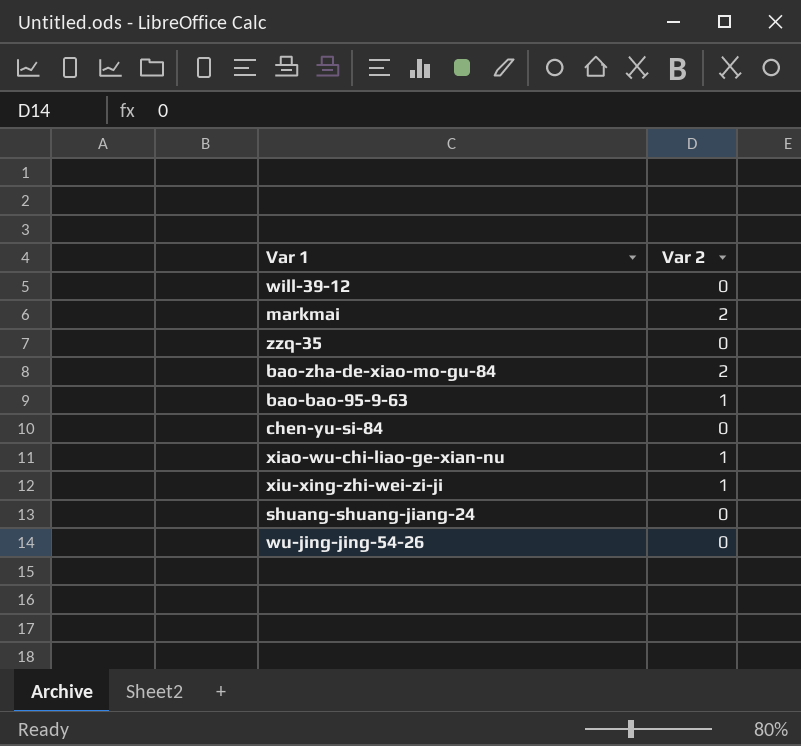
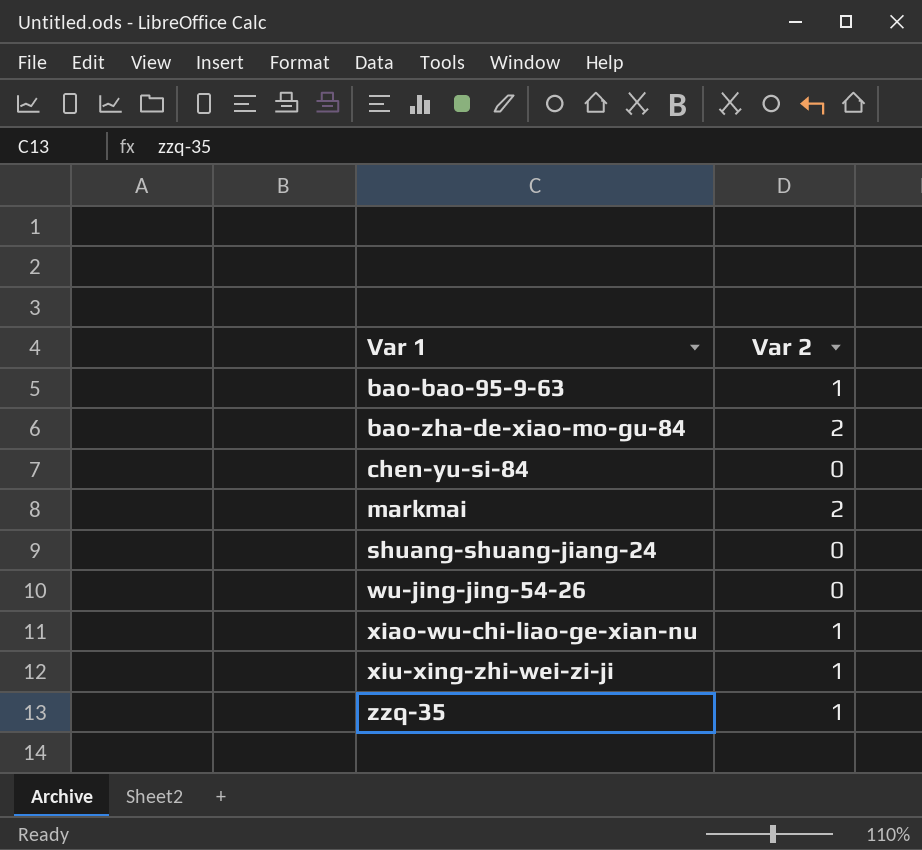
row order: none -> Var 1 ascending
row will-39-12: 0 -> none
zzq-35 | Var 2: 0 -> 1

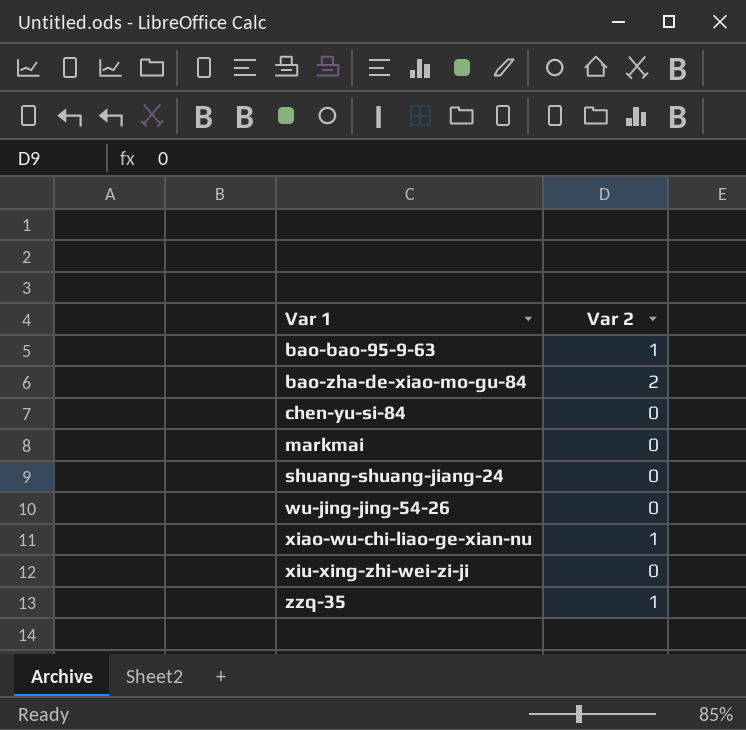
markmai | Var 2: 2 -> 0
xiu-xing-zhi-wei-zi-ji | Var 2: 1 -> 0

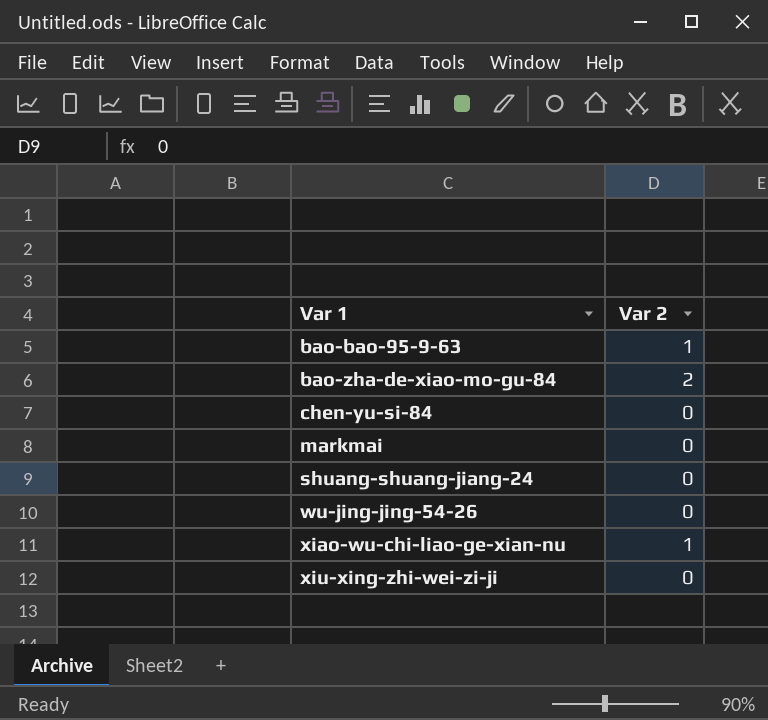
row zzq-35: 1 -> none

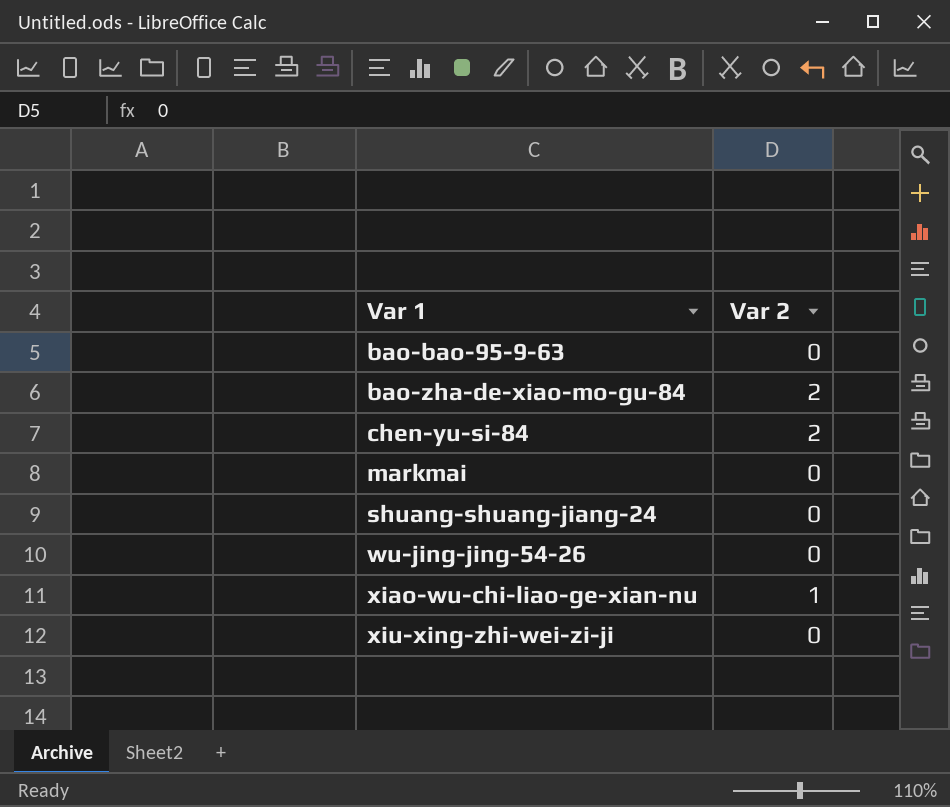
bao-bao-95-9-63 | Var 2: 1 -> 0
chen-yu-si-84 | Var 2: 0 -> 2

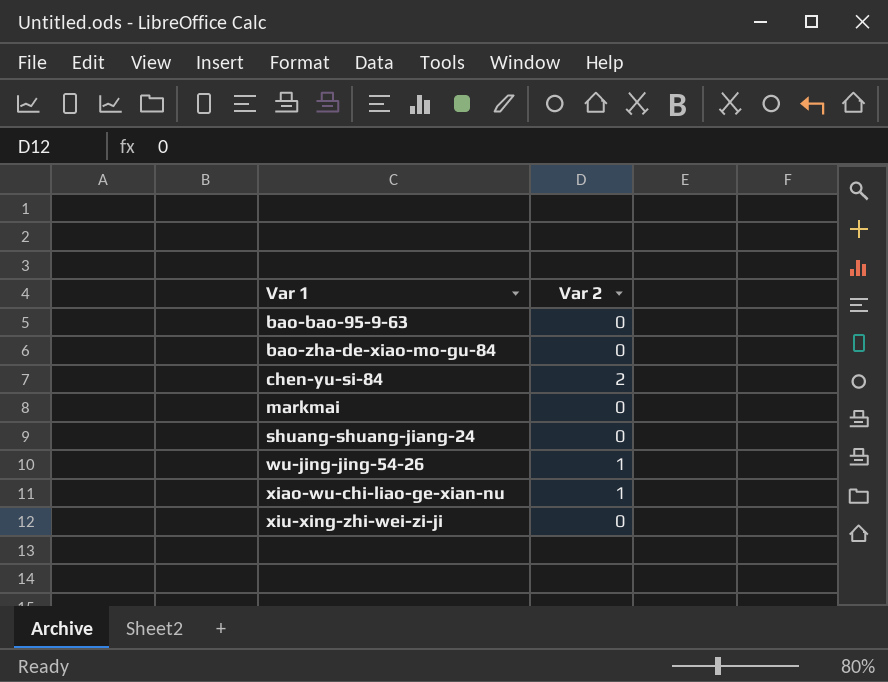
bao-zha-de-xiao-mo-gu-84 | Var 2: 2 -> 0
wu-jing-jing-54-26 | Var 2: 0 -> 1

